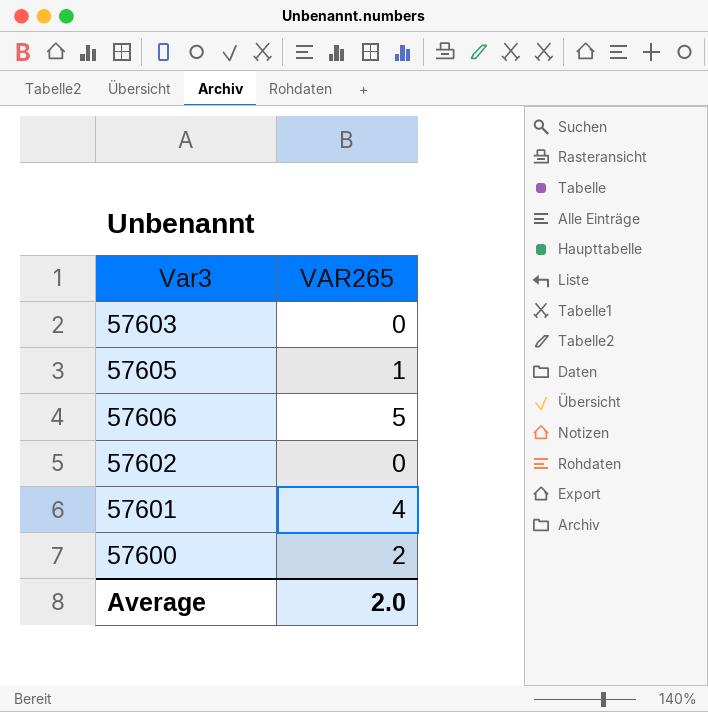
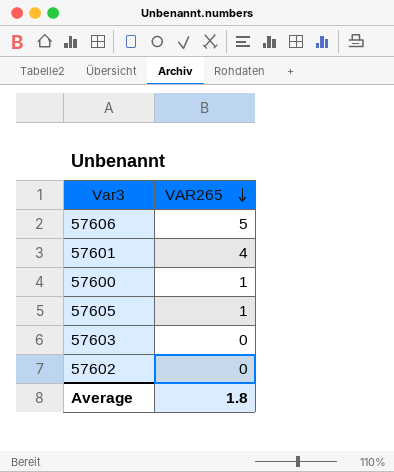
row order: none -> VAR265 descending
57600 | VAR265: 2 -> 1
Average | VAR265: 2.0 -> 1.8

